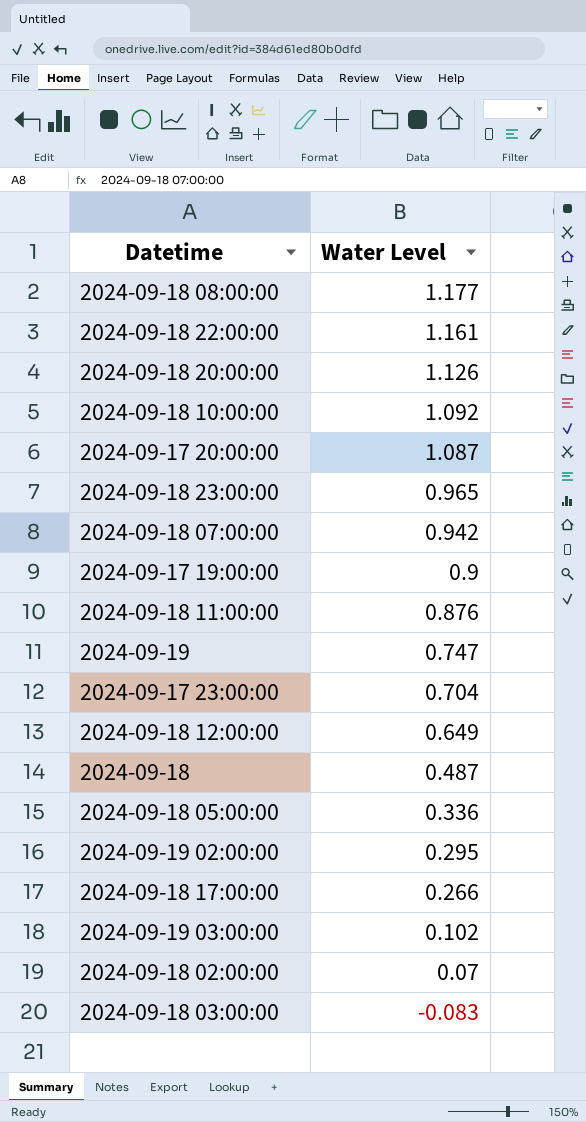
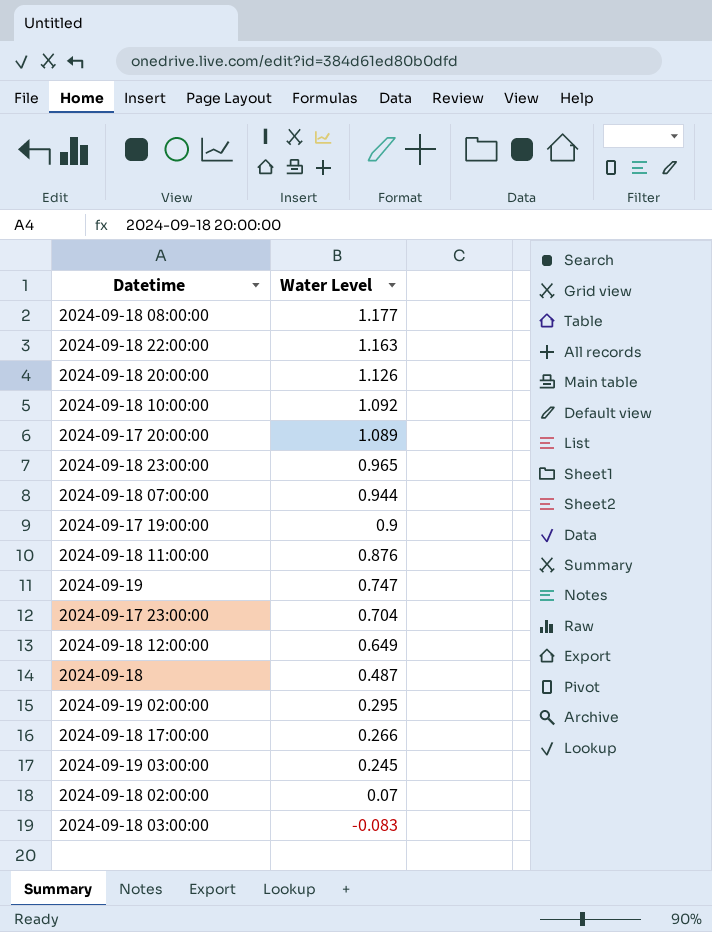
row 2024-09-18 05:00:00: 0.336 -> none
2024-09-18 22:00:00 | Water Level: 1.161 -> 1.163
2024-09-17 20:00:00 | Water Level: 1.087 -> 1.089
2024-09-18 07:00:00 | Water Level: 0.942 -> 0.944
2024-09-19 03:00:00 | Water Level: 0.102 -> 0.245

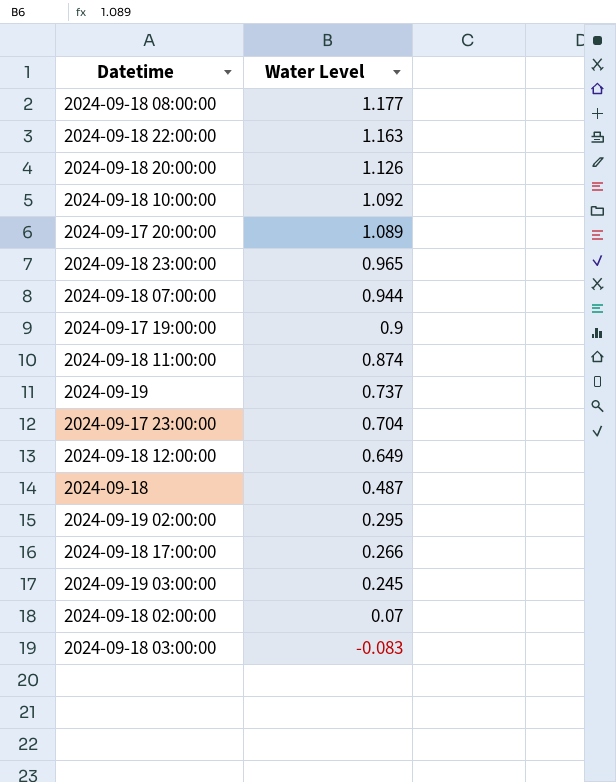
2024-09-18 11:00:00 | Water Level: 0.876 -> 0.874
2024-09-19 | Water Level: 0.747 -> 0.737

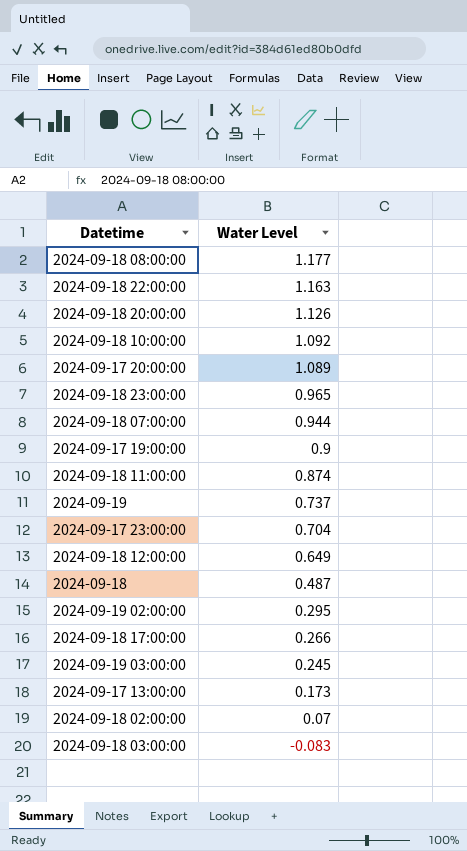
row 2024-09-17 13:00:00: none -> 0.173

